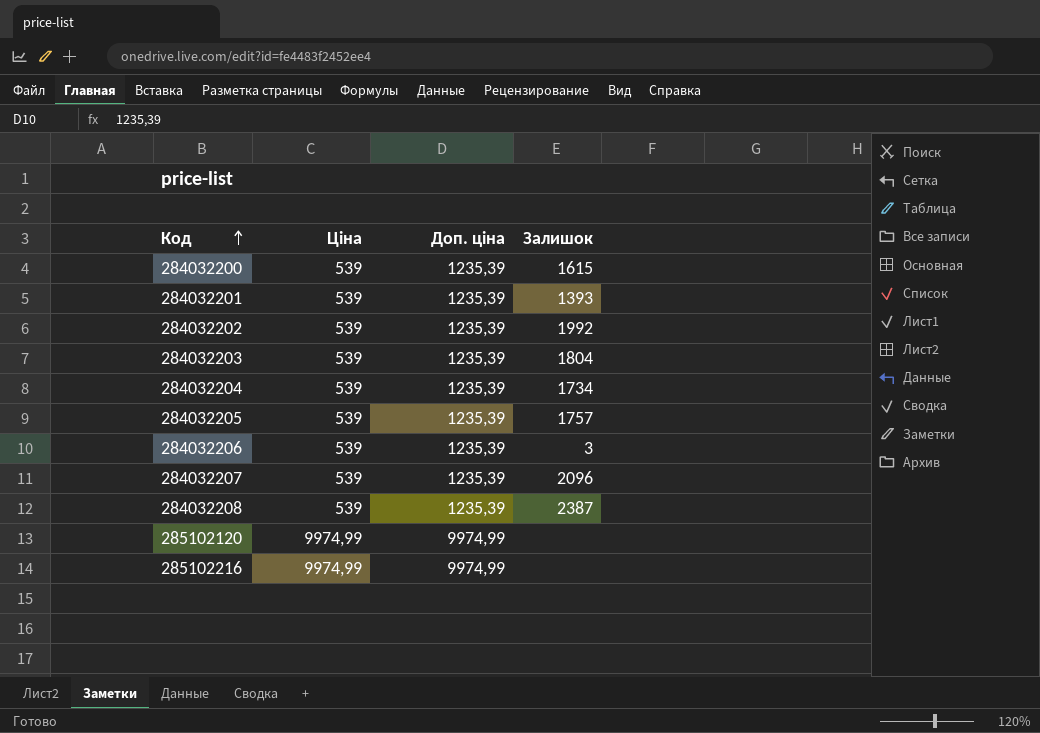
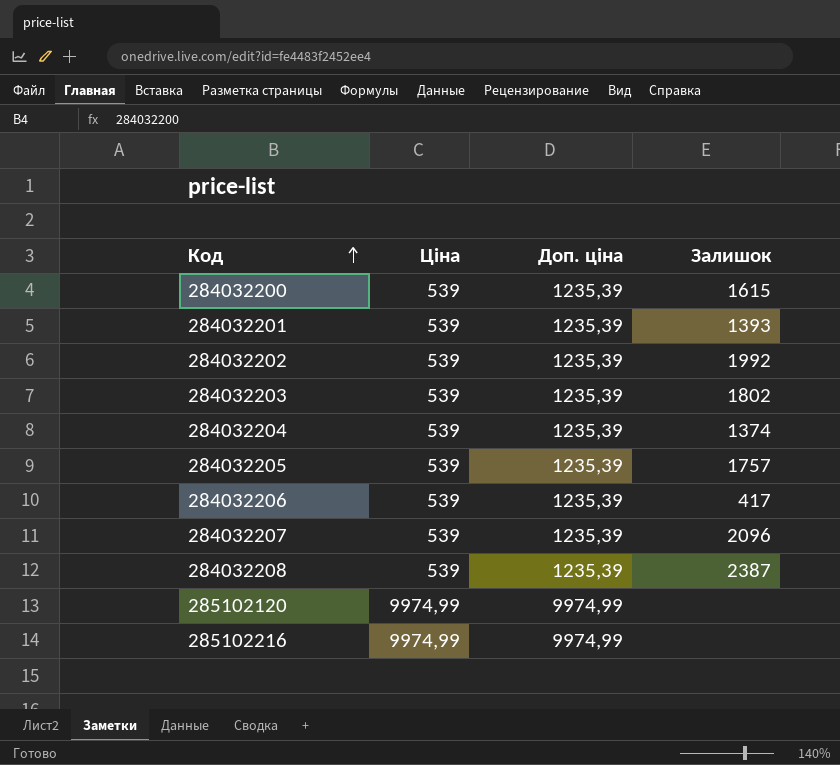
284032203 | Залишок: 1804 -> 1802
284032204 | Залишок: 1734 -> 1374
284032206 | Залишок: 3 -> 417

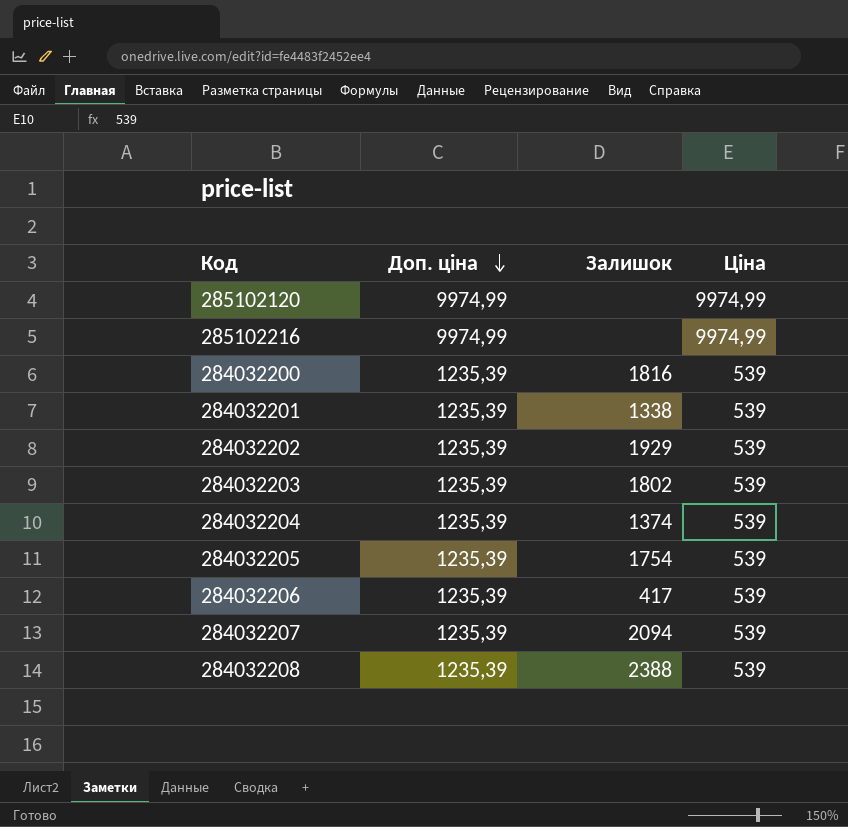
row order: Код ascending -> Доп. ціна descending
column Ціна | position: 2 -> 4
284032200 | Залишок: 1615 -> 1816
284032201 | Залишок: 1393 -> 1338
284032202 | Залишок: 1992 -> 1929
284032205 | Залишок: 1757 -> 1754
284032207 | Залишок: 2096 -> 2094
284032208 | Залишок: 2387 -> 2388

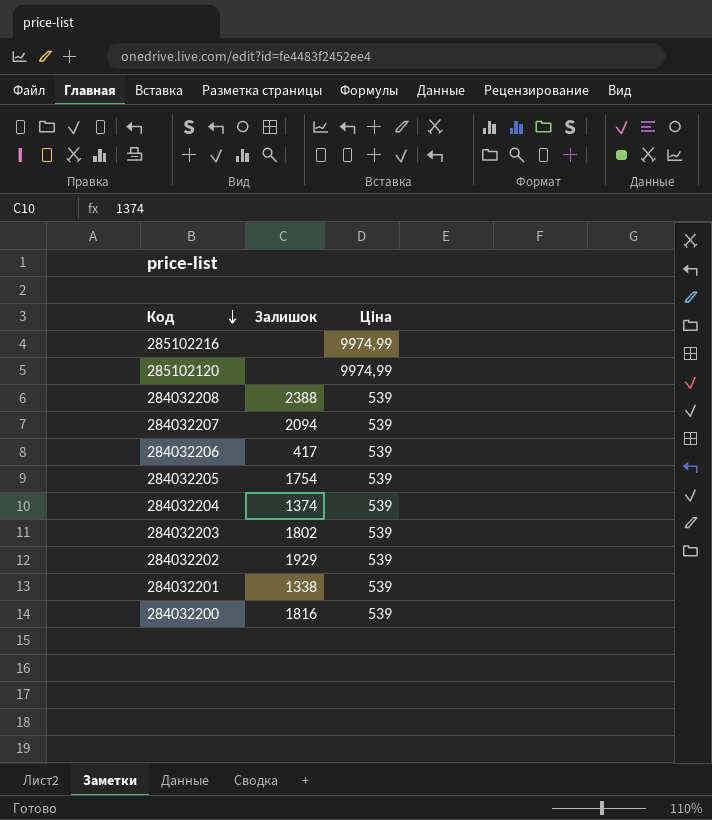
row order: Доп. ціна descending -> Код descending
column Доп. ціна | position: 2 -> none

